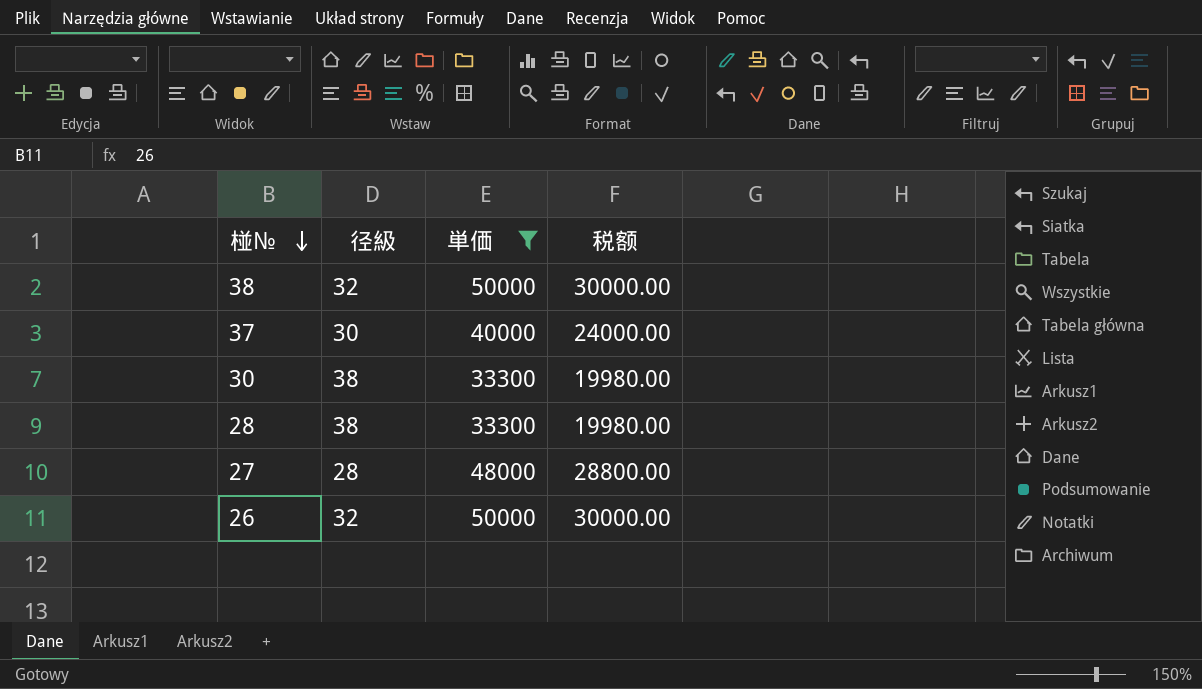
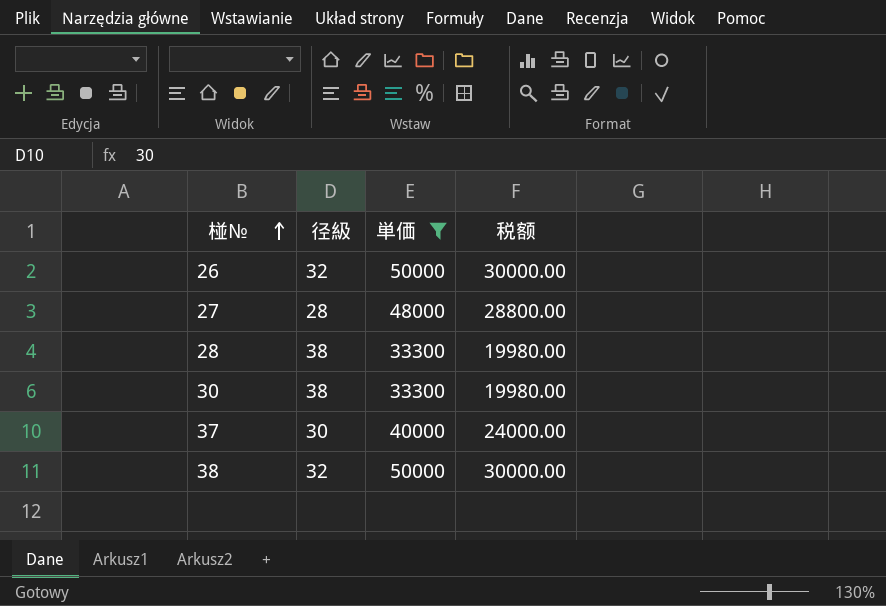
row order: 椪№ descending -> 椪№ ascending

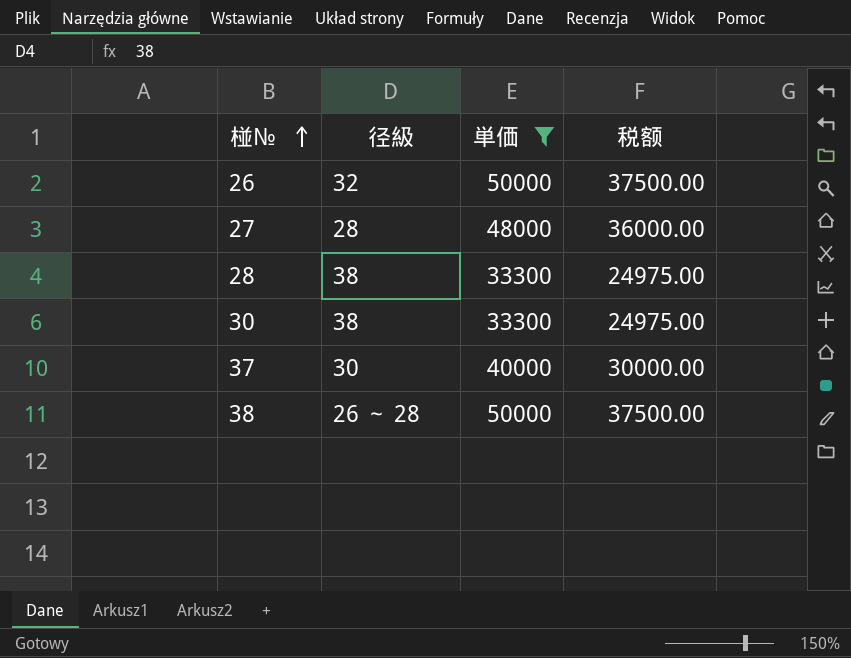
column 税额 | formula: [単価] * 0.6 -> [単価] * 0.75
38 | 径級: 32 -> 26 ～ 28

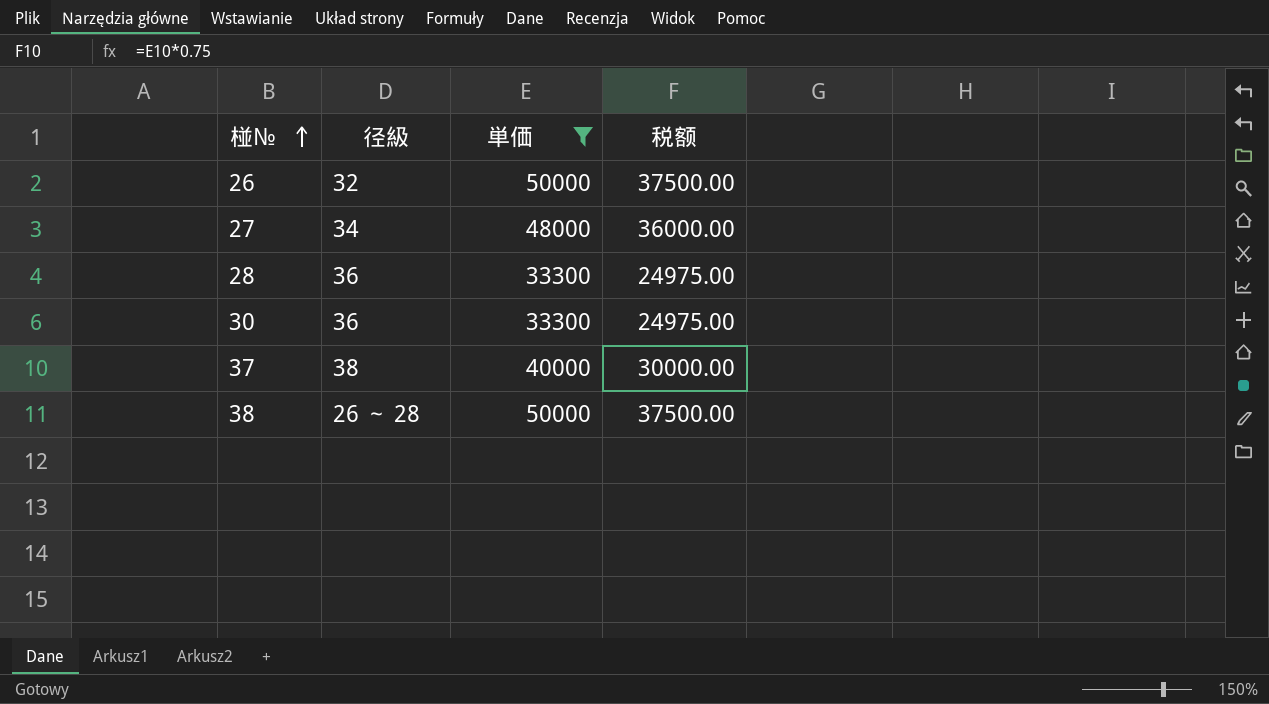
27 | 径級: 28 -> 34
28 | 径級: 38 -> 36
30 | 径級: 38 -> 36
37 | 径級: 30 -> 38

